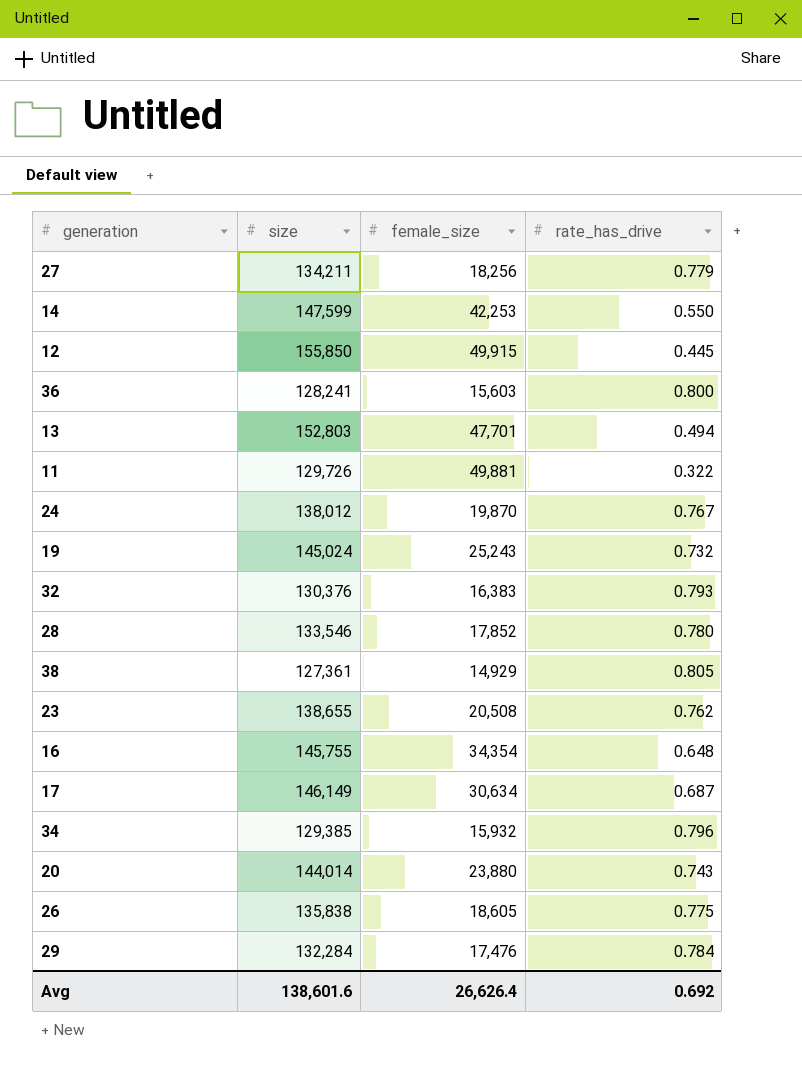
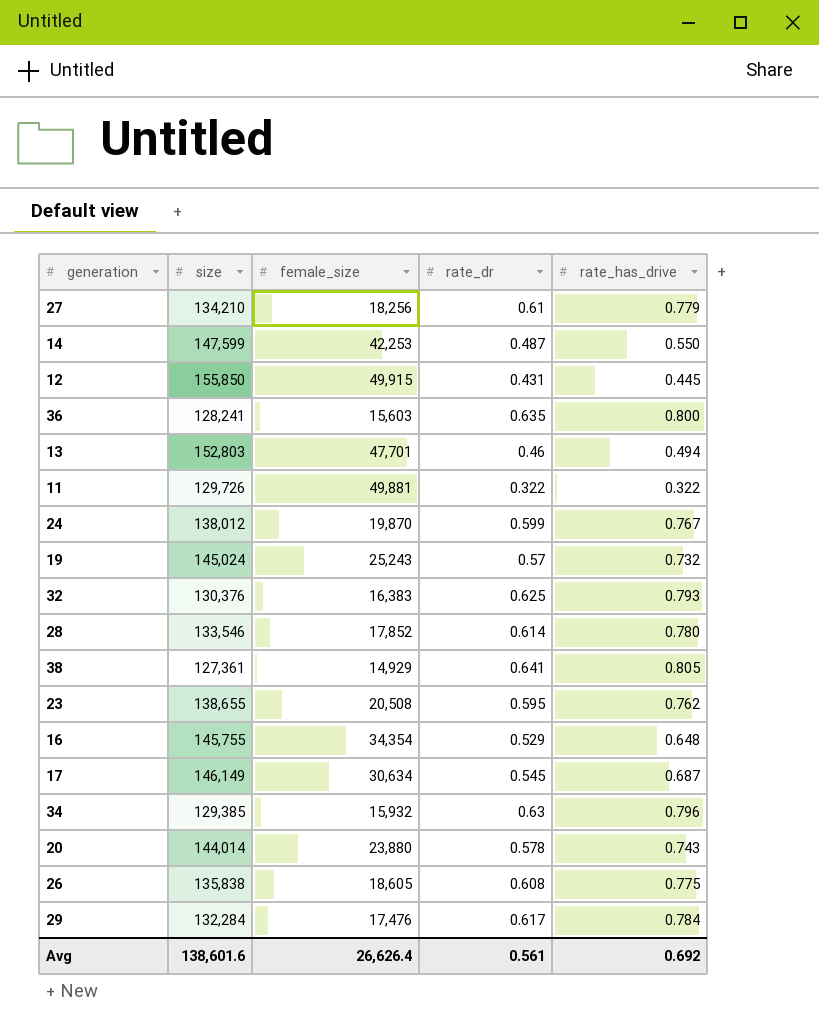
column rate_dr | position: none -> 4
27 | size: 134,211 -> 134,210

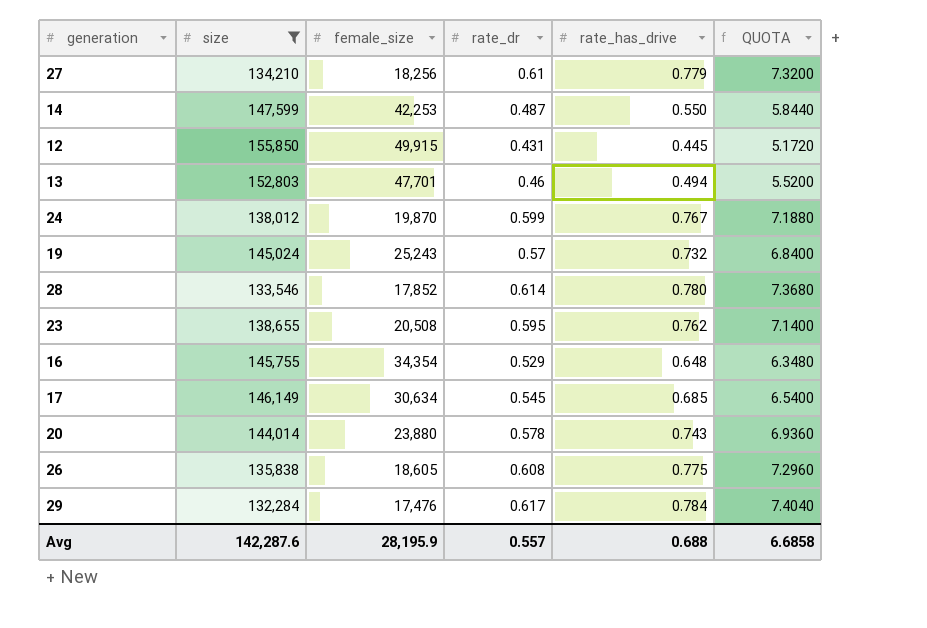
filter: none -> size >= 132,284
column QUOTA | formula: none -> [rate_dr] * 12
17 | rate_has_drive: 0.687 -> 0.685
Avg | size: 138,601.6 -> 142,287.6
Avg | female_size: 26,626.4 -> 28,195.9
Avg | rate_dr: 0.561 -> 0.557
Avg | rate_has_drive: 0.692 -> 0.688

